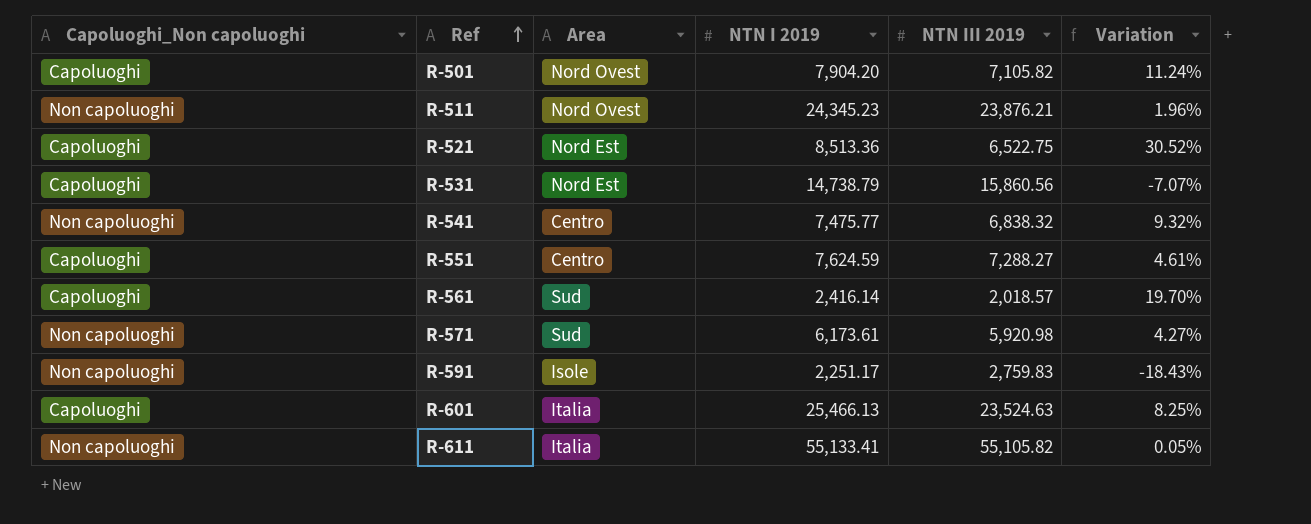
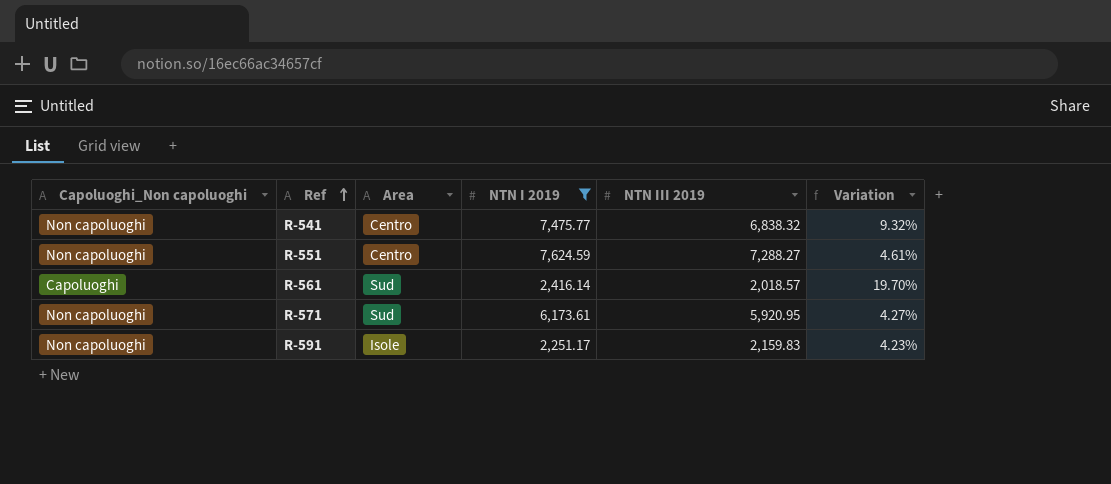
filter: none -> NTN I 2019 <= 7,624.59
R-551 | Capoluoghi_Non capoluoghi: Capoluoghi -> Non capoluoghi
R-571 | NTN III 2019: 5,920.98 -> 5,920.95
R-591 | NTN III 2019: 2,759.83 -> 2,159.83
R-591 | Variation: -18.43% -> 4.23%

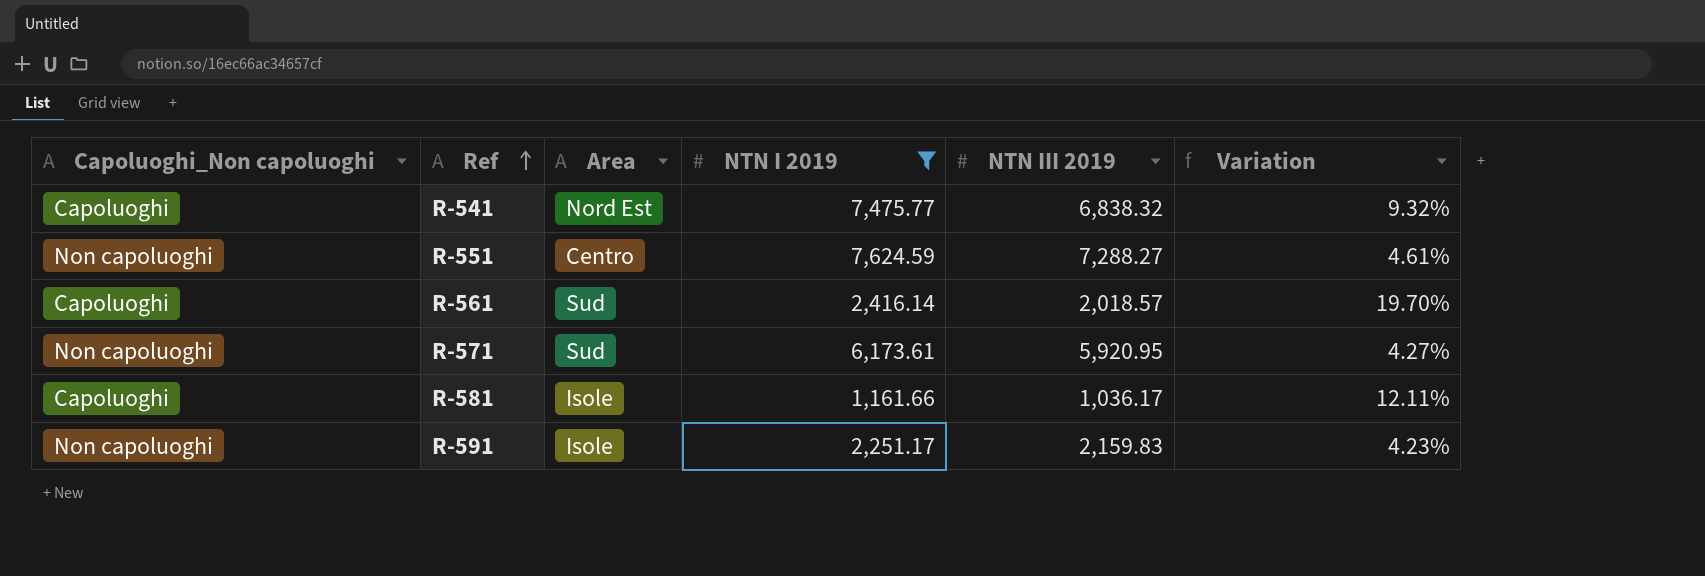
R-541 | Capoluoghi_Non capoluoghi: Non capoluoghi -> Capoluoghi
R-541 | Area: Centro -> Nord Est
row R-581: none -> Capoluoghi | Isole | 1,161.66 | 1,036.17 | 12.11%

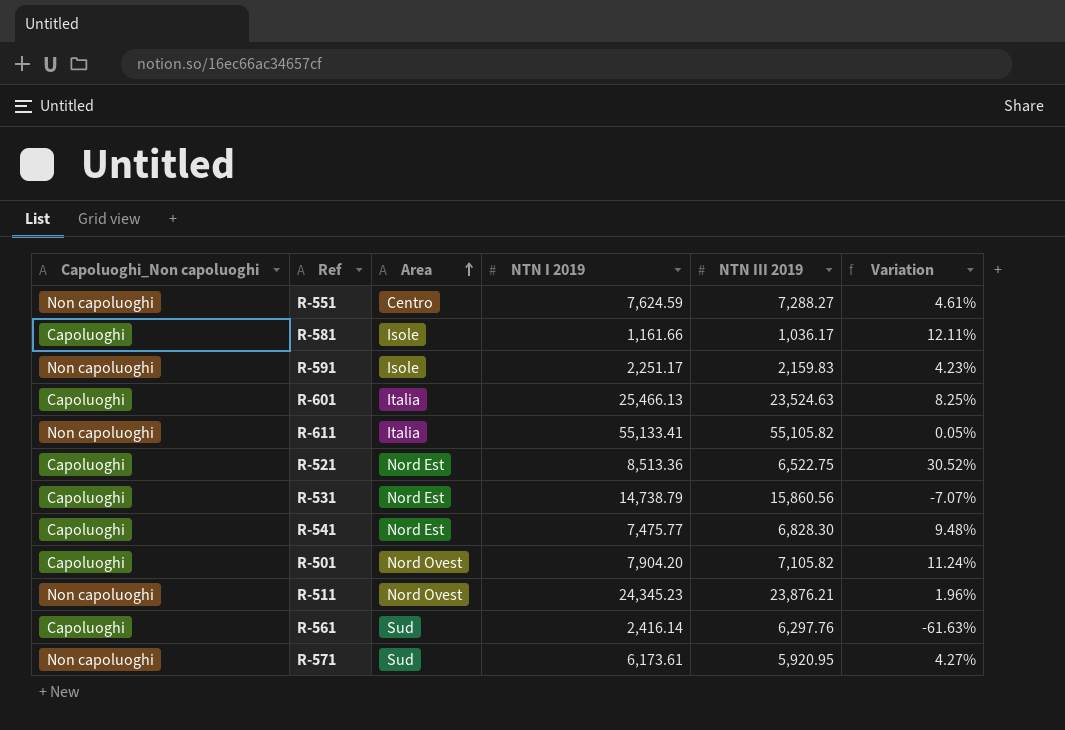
filter: NTN I 2019 <= 7,624.59 -> none
row order: Ref ascending -> Area ascending
R-541 | NTN III 2019: 6,838.32 -> 6,828.30
R-541 | Variation: 9.32% -> 9.48%
R-561 | NTN III 2019: 2,018.57 -> 6,297.76
R-561 | Variation: 19.70% -> -61.63%

